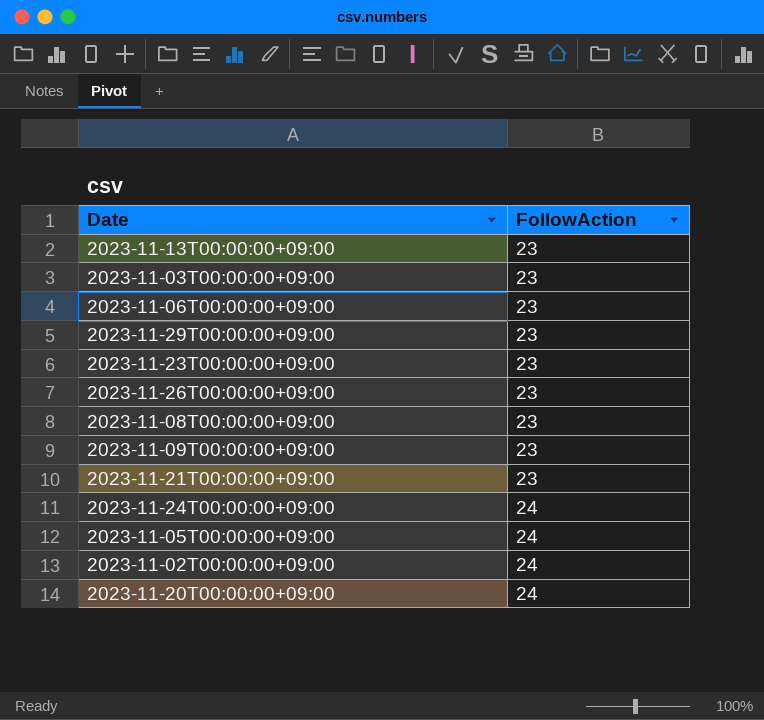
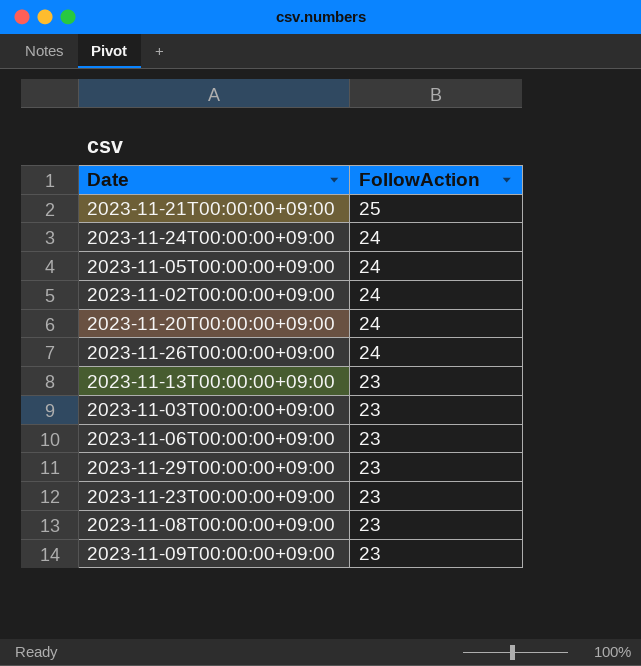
row order: FollowAction ascending -> FollowAction descending
2023-11-21T00:00:00+09:00 | FollowAction: 23 -> 25
2023-11-26T00:00:00+09:00 | FollowAction: 23 -> 24

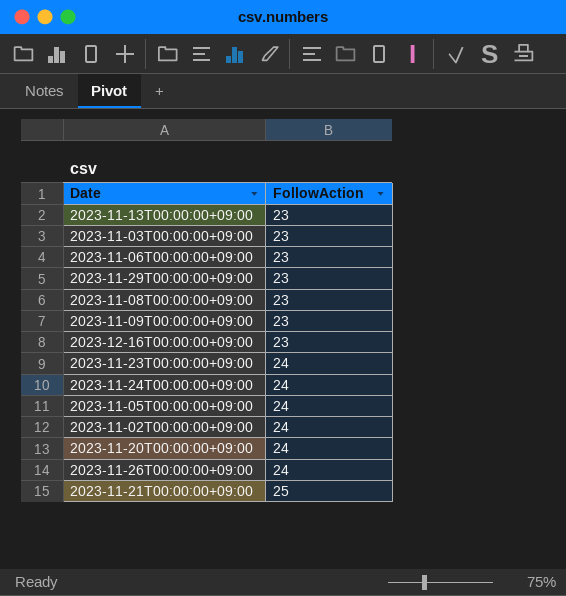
row order: FollowAction descending -> FollowAction ascending
row 2023-12-16T00:00:00+09:00: none -> 23
2023-11-23T00:00:00+09:00 | FollowAction: 23 -> 24

